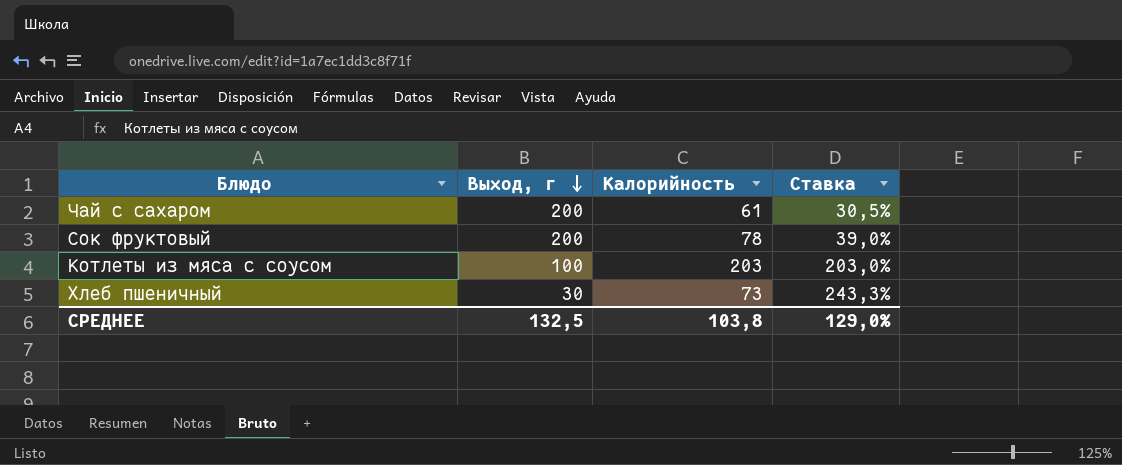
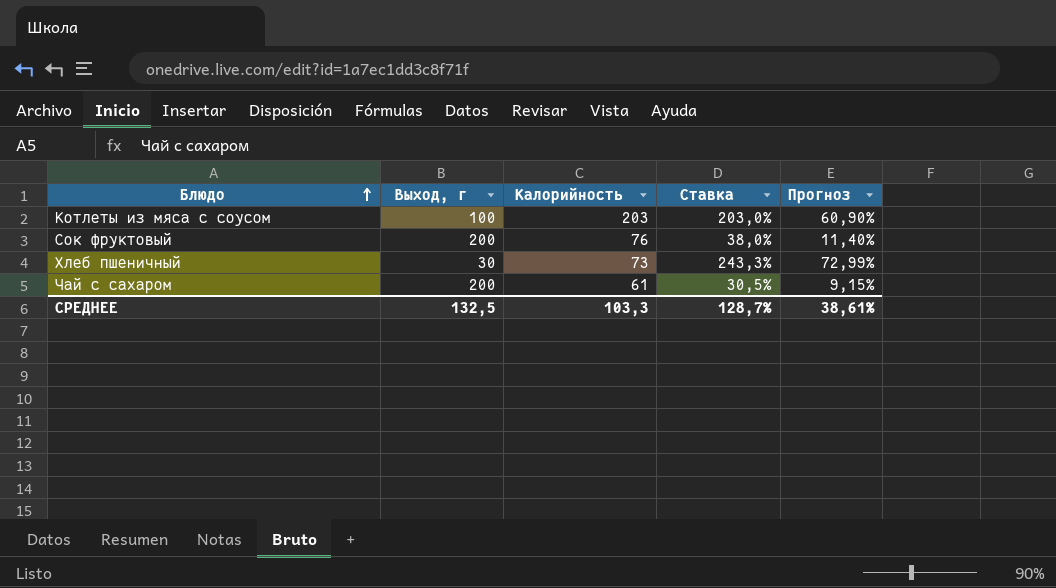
row order: Выход, г descending -> Блюдо ascending
column Прогноз | formula: none -> [Ставка] * 0,3
Сок фруктовый | Калорийность: 78 -> 76
Сок фруктовый | Ставка: 39,0% -> 38,0%
СРЕДНЕЕ | Калорийность: 103,8 -> 103,3
СРЕДНЕЕ | Ставка: 129,0% -> 128,7%

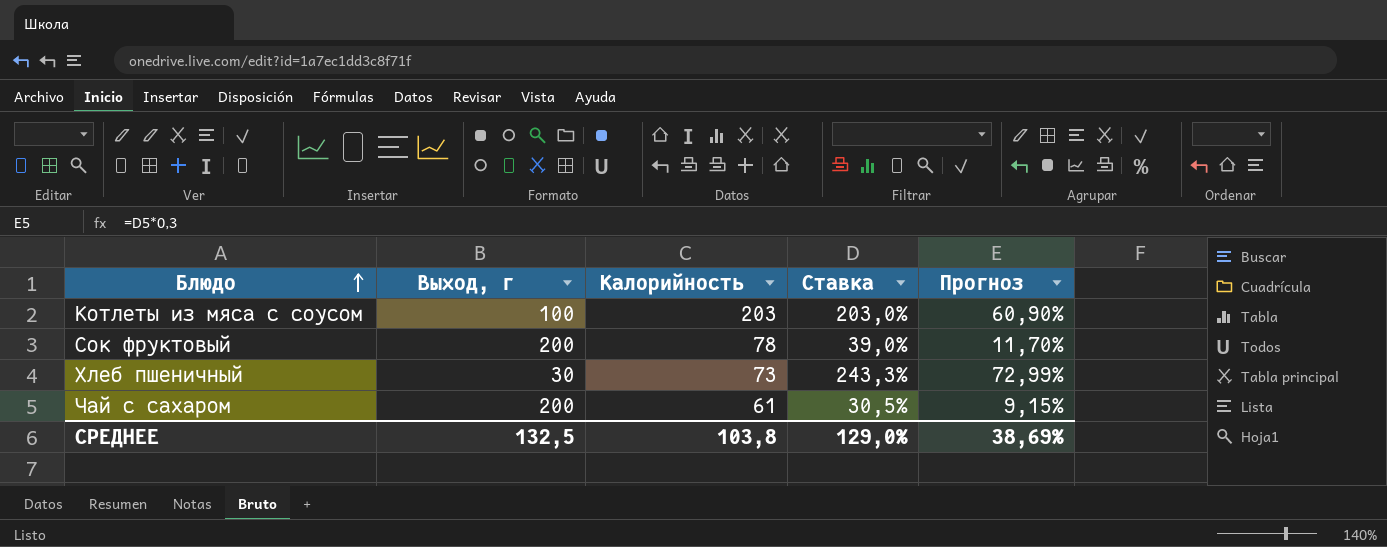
Сок фруктовый | Калорийность: 76 -> 78
Сок фруктовый | Ставка: 38,0% -> 39,0%
Сок фруктовый | Прогноз: 11,40% -> 11,70%
СРЕДНЕЕ | Калорийность: 103,3 -> 103,8
СРЕДНЕЕ | Ставка: 128,7% -> 129,0%
СРЕДНЕЕ | Прогноз: 38,61% -> 38,69%

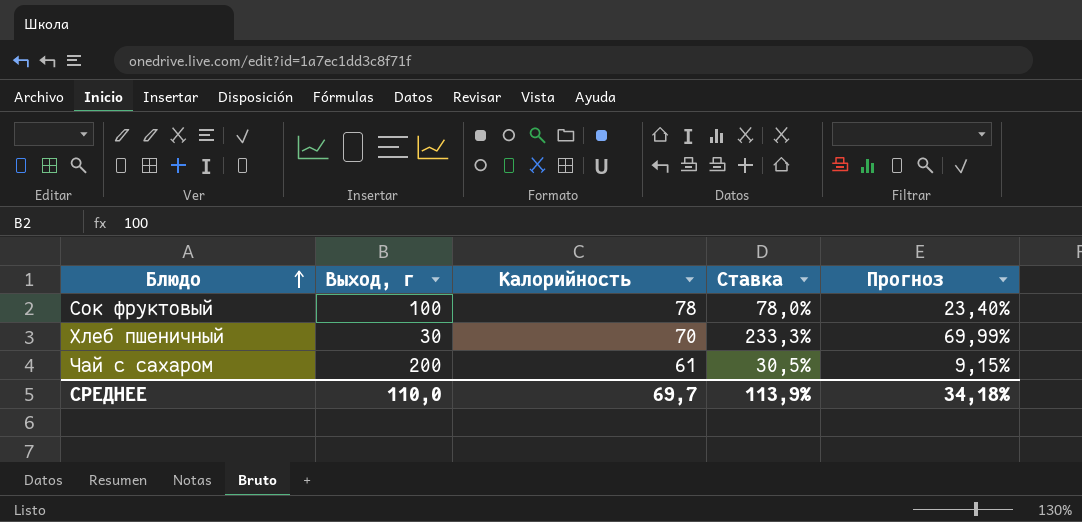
row Котлеты из мяса с соусом: 100 | 203 | 203,0% | 60,90% -> none
Сок фруктовый | Выход, г: 200 -> 100
Сок фруктовый | Ставка: 39,0% -> 78,0%
Сок фруктовый | Прогноз: 11,70% -> 23,40%
Хлеб пшеничный | Калорийность: 73 -> 70
Хлеб пшеничный | Ставка: 243,3% -> 233,3%
Хлеб пшеничный | Прогноз: 72,99% -> 69,99%
СРЕДНЕЕ | Выход, г: 132,5 -> 110,0
СРЕДНЕЕ | Калорийность: 103,8 -> 69,7
СРЕДНЕЕ | Ставка: 129,0% -> 113,9%
СРЕДНЕЕ | Прогноз: 38,69% -> 34,18%

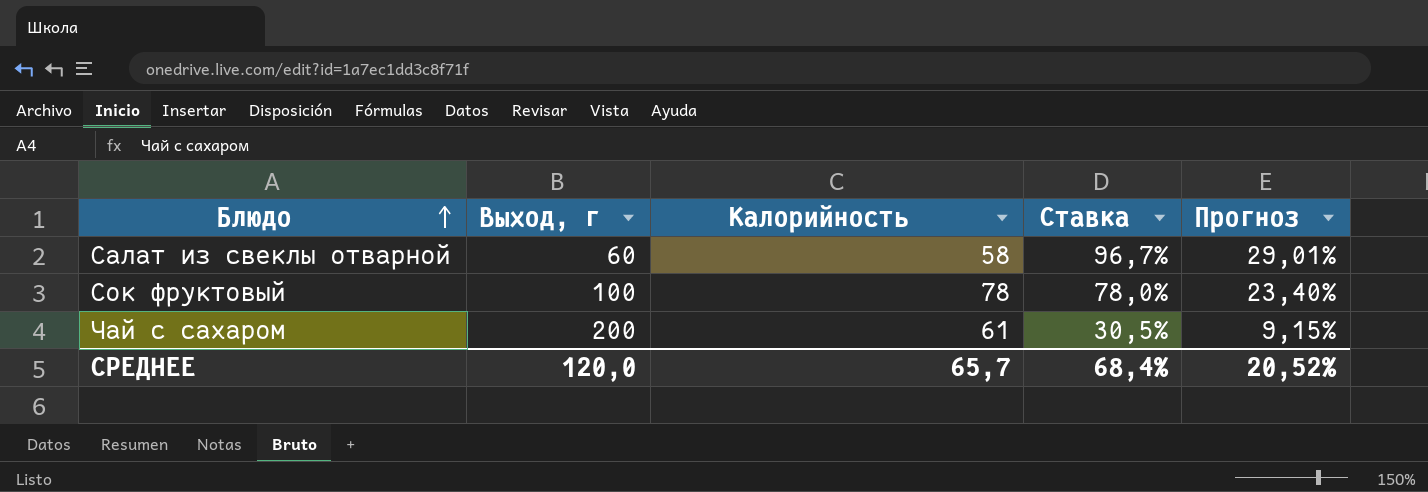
row Хлеб пшеничный: 30 | 70 | 233,3% | 69,99% -> none
row Салат из свеклы отварной: none -> 60 | 58 | 96,7% | 29,01%
СРЕДНЕЕ | Выход, г: 110,0 -> 120,0
СРЕДНЕЕ | Калорийность: 69,7 -> 65,7
СРЕДНЕЕ | Ставка: 113,9% -> 68,4%
СРЕДНЕЕ | Прогноз: 34,18% -> 20,52%

